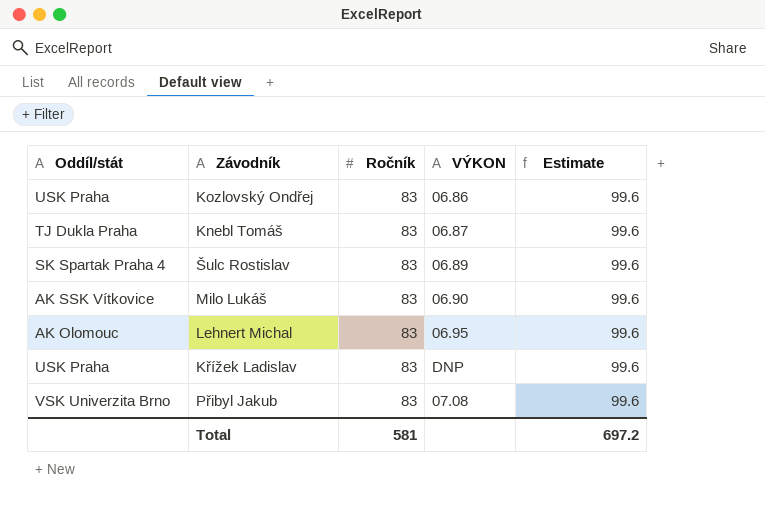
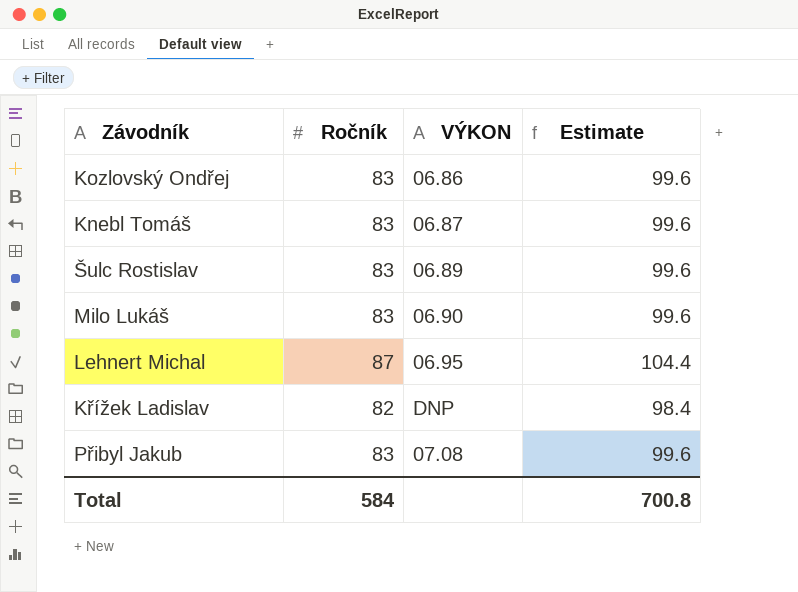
column Oddíl/stát | position: 1 -> none
Lehnert Michal | Ročník: 83 -> 87
Lehnert Michal | Estimate: 99.6 -> 104.4
Křížek Ladislav | Ročník: 83 -> 82
Křížek Ladislav | Estimate: 99.6 -> 98.4
Total | Ročník: 581 -> 584
Total | Estimate: 697.2 -> 700.8

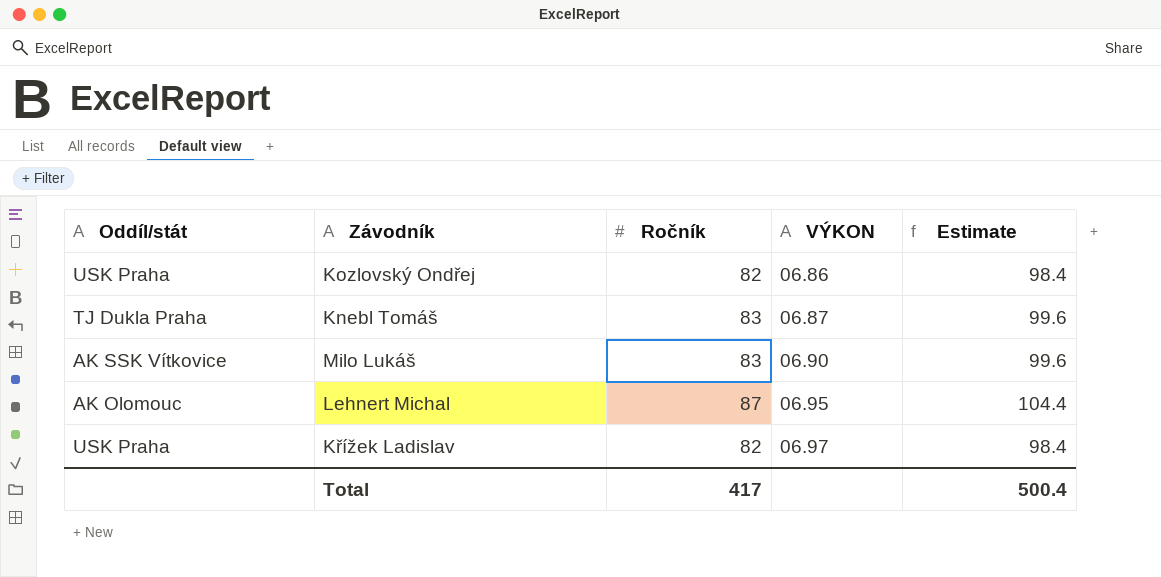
column Oddíl/stát | position: none -> 1
row Šulc Rostislav: 83 | 06.89 | 99.6 -> none
row Přibyl Jakub: 83 | 07.08 | 99.6 -> none
Kozlovský Ondřej | Ročník: 83 -> 82
Kozlovský Ondřej | Estimate: 99.6 -> 98.4
Křížek Ladislav | VÝKON: DNP -> 06.97
Total | Ročník: 584 -> 417
Total | Estimate: 700.8 -> 500.4

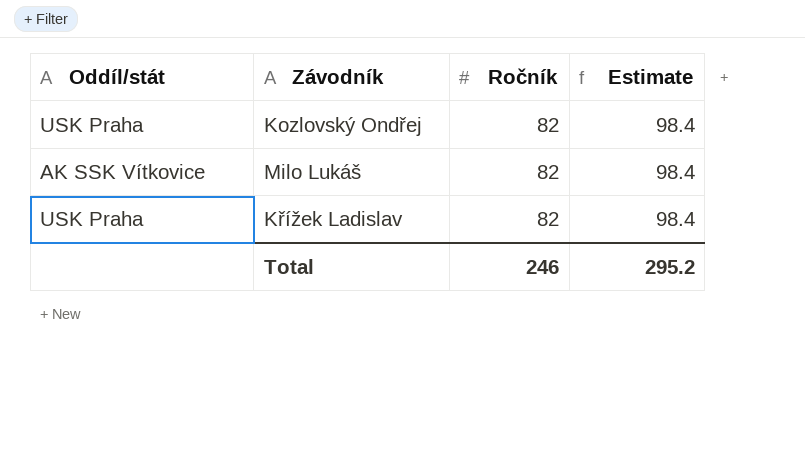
column VÝKON | position: 4 -> none
row Knebl Tomáš: TJ Dukla Praha | 83 | 06.87 | 99.6 -> none
row Lehnert Michal: AK Olomouc | 87 | 06.95 | 104.4 -> none
Milo Lukáš | Ročník: 83 -> 82
Milo Lukáš | Estimate: 99.6 -> 98.4
Total | Ročník: 417 -> 246
Total | Estimate: 500.4 -> 295.2

